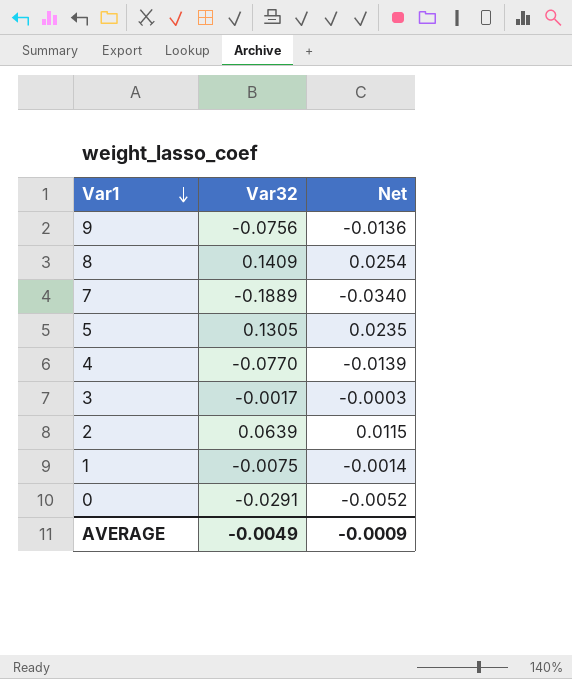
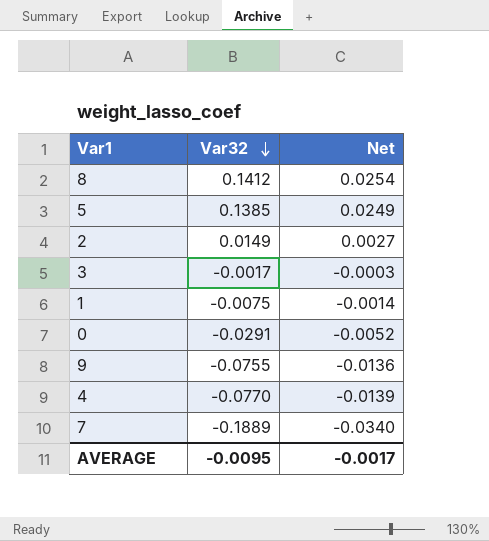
row order: Var1 descending -> Var32 descending
8 | Var32: 0.1409 -> 0.1412
5 | Var32: 0.1305 -> 0.1385
5 | Net: 0.0235 -> 0.0249
2 | Var32: 0.0639 -> 0.0149
2 | Net: 0.0115 -> 0.0027
9 | Var32: -0.0756 -> -0.0755
AVERAGE | Var32: -0.0049 -> -0.0095
AVERAGE | Net: -0.0009 -> -0.0017

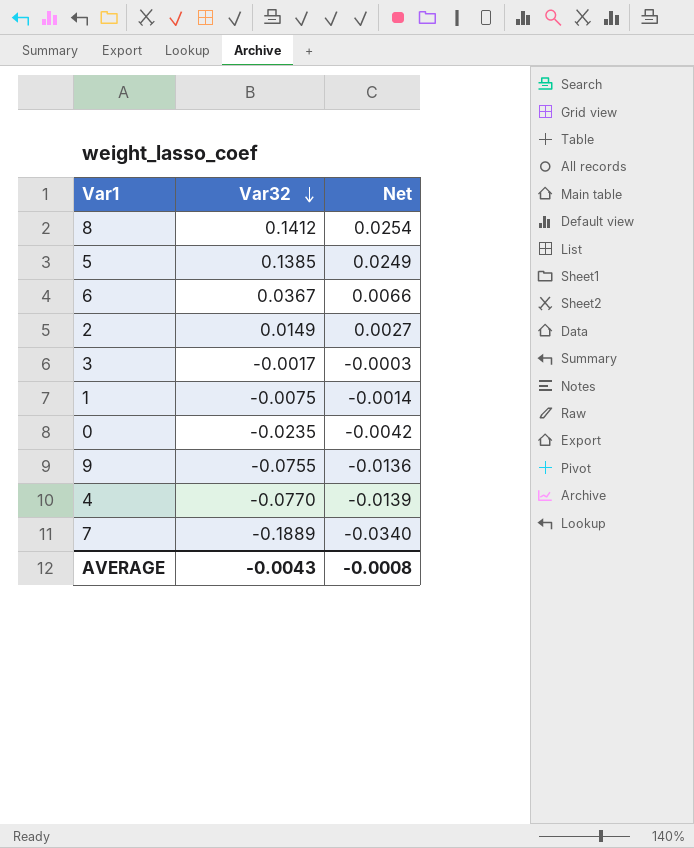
row 6: none -> 0.0367 | 0.0066
0 | Var32: -0.0291 -> -0.0235
0 | Net: -0.0052 -> -0.0042
AVERAGE | Var32: -0.0095 -> -0.0043
AVERAGE | Net: -0.0017 -> -0.0008

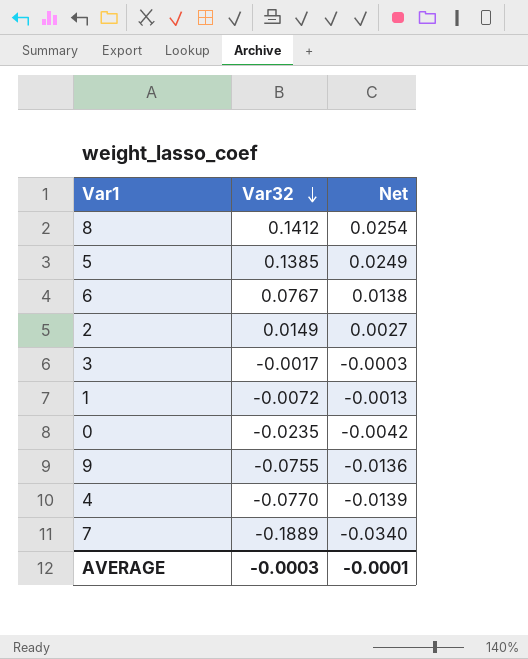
6 | Var32: 0.0367 -> 0.0767
6 | Net: 0.0066 -> 0.0138
1 | Var32: -0.0075 -> -0.0072
1 | Net: -0.0014 -> -0.0013
AVERAGE | Var32: -0.0043 -> -0.0003
AVERAGE | Net: -0.0008 -> -0.0001

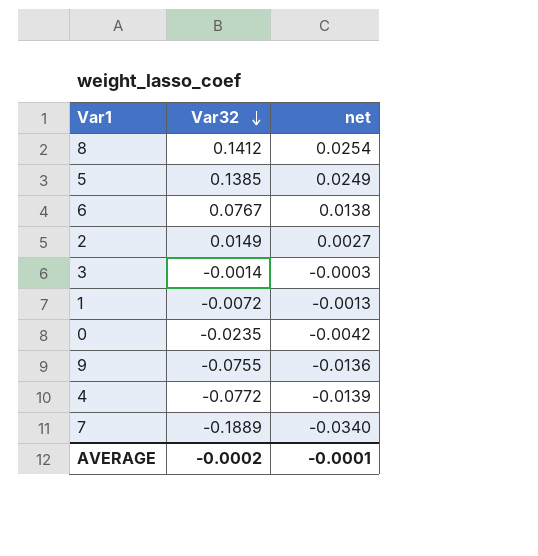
column name: Net -> net
3 | Var32: -0.0017 -> -0.0014
4 | Var32: -0.0770 -> -0.0772
AVERAGE | Var32: -0.0003 -> -0.0002

